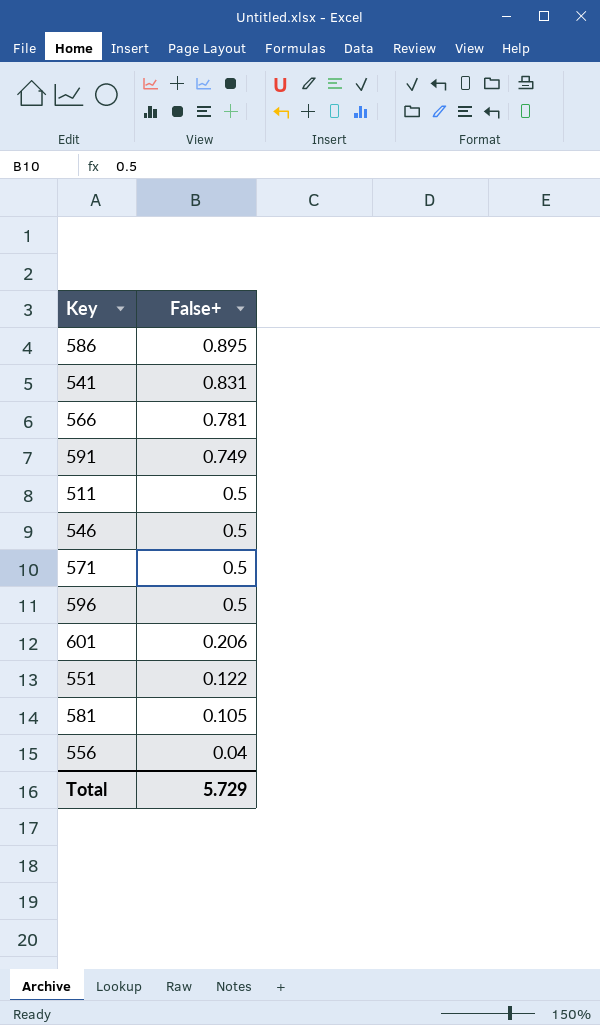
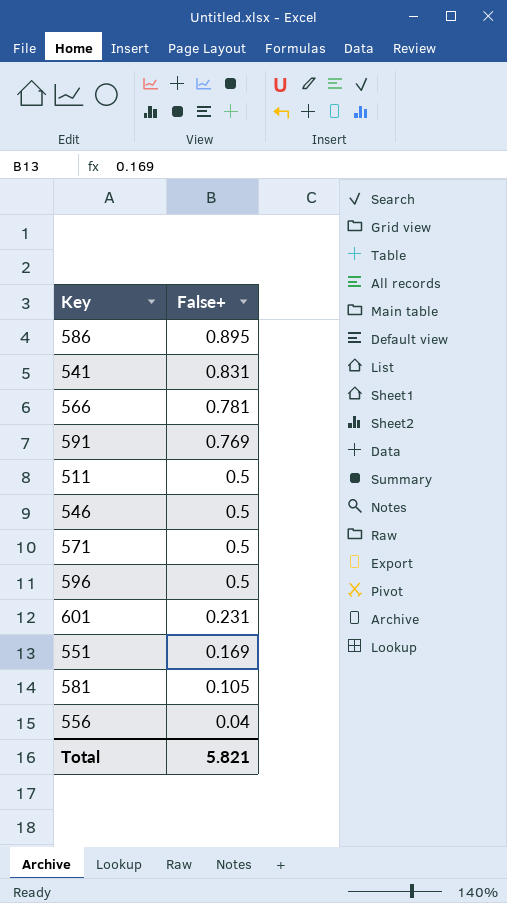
591 | False+: 0.749 -> 0.769
601 | False+: 0.206 -> 0.231
551 | False+: 0.122 -> 0.169
Total | False+: 5.729 -> 5.821

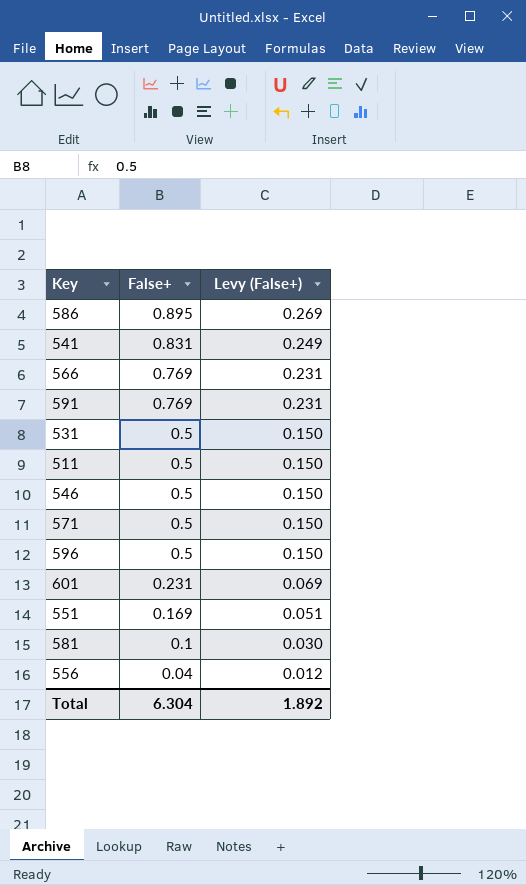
column Levy (False+) | formula: none -> [False+] * 0.3
566 | False+: 0.781 -> 0.769
row 531: none -> 0.5 | 0.150
581 | False+: 0.105 -> 0.1
Total | False+: 5.821 -> 6.304

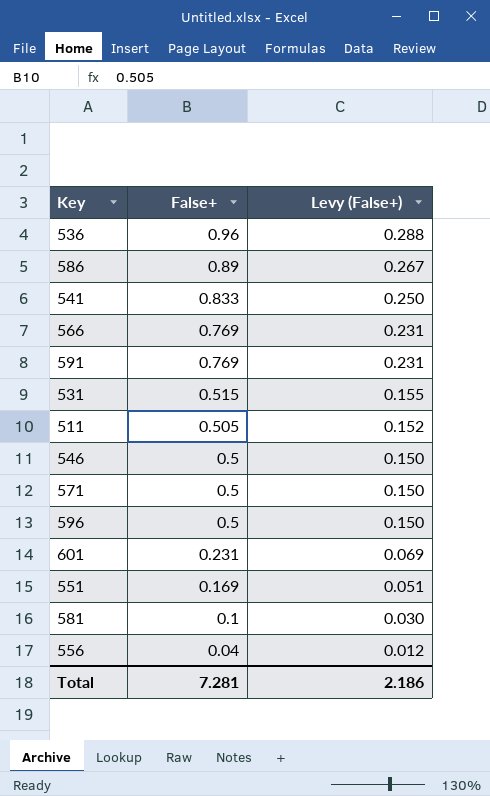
row 536: none -> 0.96 | 0.288
586 | False+: 0.895 -> 0.89
586 | Levy (False+): 0.269 -> 0.267
541 | False+: 0.831 -> 0.833
541 | Levy (False+): 0.249 -> 0.250
531 | False+: 0.5 -> 0.515
531 | Levy (False+): 0.150 -> 0.155
511 | False+: 0.5 -> 0.505
511 | Levy (False+): 0.150 -> 0.152
Total | False+: 6.304 -> 7.281
Total | Levy (False+): 1.892 -> 2.186

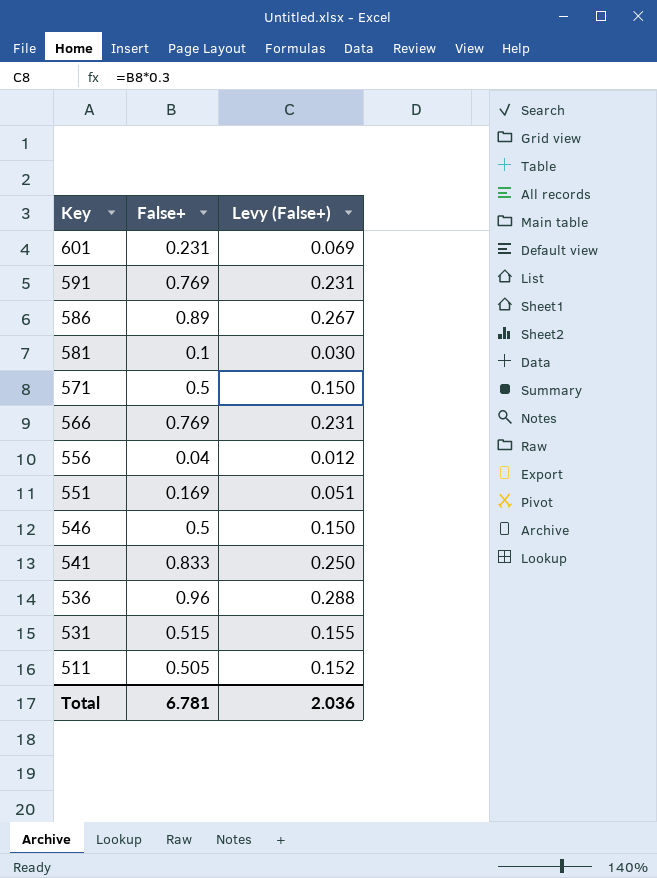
row order: False+ descending -> Key descending
row 596: 0.5 | 0.150 -> none
Total | False+: 7.281 -> 6.781
Total | Levy (False+): 2.186 -> 2.036

